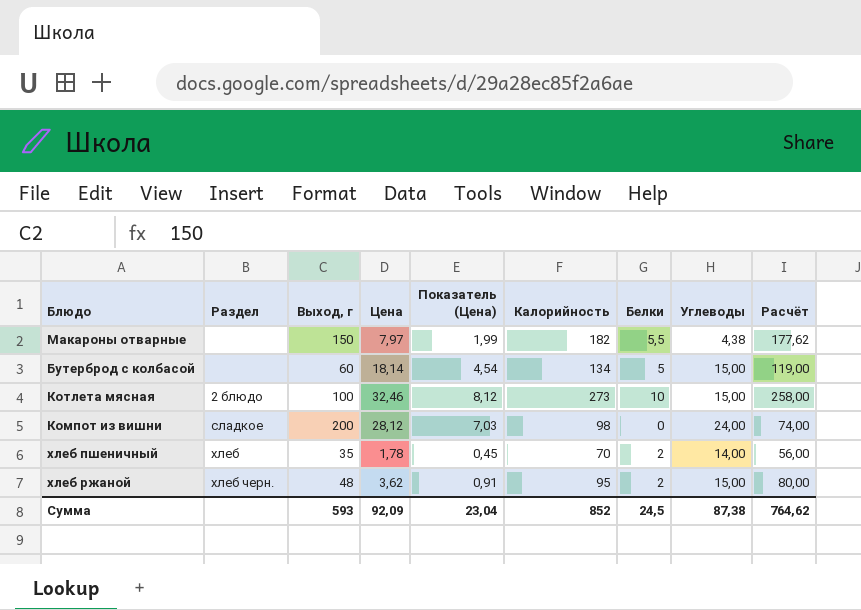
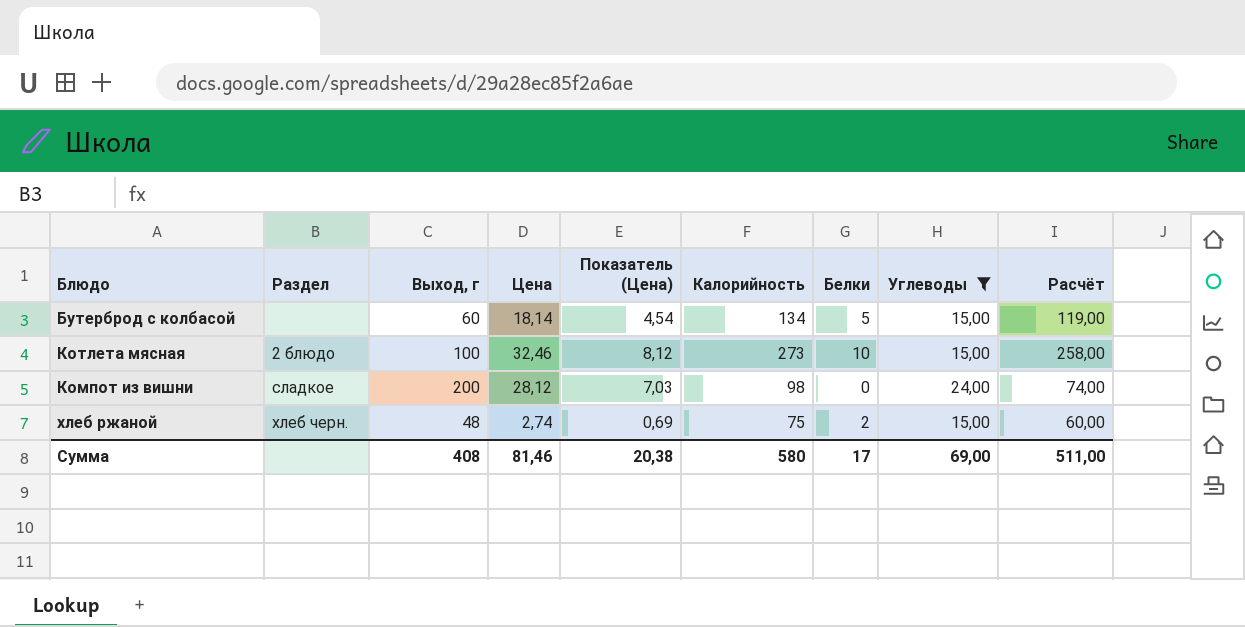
filter: none -> Углеводы >= 15,00
хлеб ржаной | Цена: 3,62 -> 2,74
хлеб ржаной | Показатель (Цена): 0,91 -> 0,69
хлеб ржаной | Калорийность: 95 -> 75
хлеб ржаной | Расчёт: 80,00 -> 60,00
Сумма | Выход, г: 593 -> 408
Сумма | Цена: 92,09 -> 81,46
Сумма | Показатель (Цена): 23,04 -> 20,38
Сумма | Калорийность: 852 -> 580
Сумма | Белки: 24,5 -> 17
Сумма | Углеводы: 87,38 -> 69,00
Сумма | Расчёт: 764,62 -> 511,00

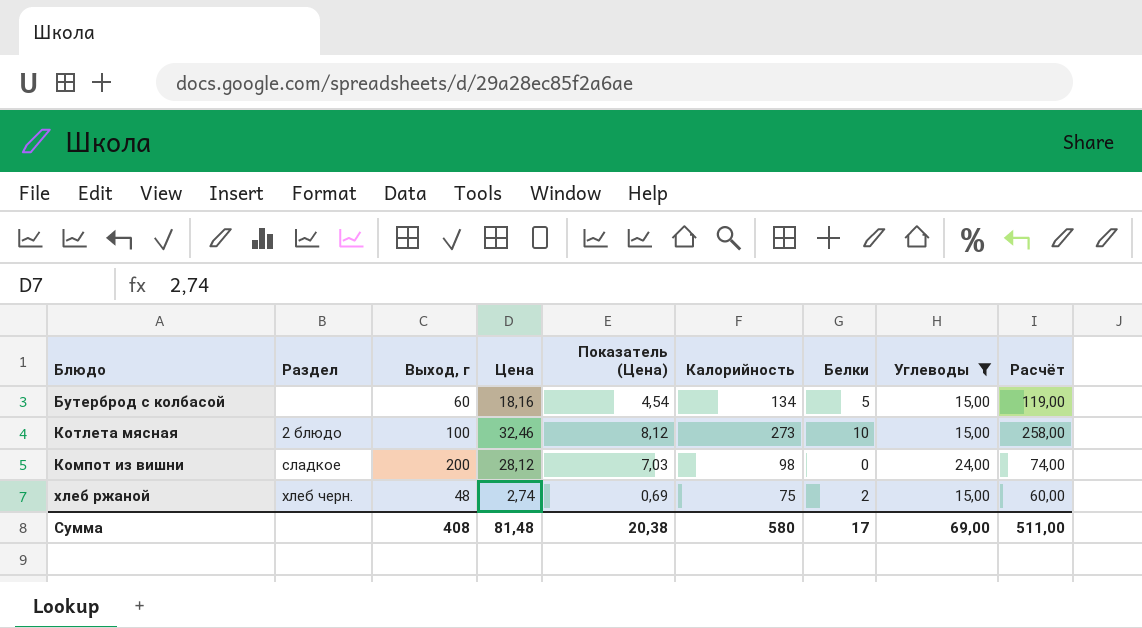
Бутерброд с колбасой | Цена: 18,14 -> 18,16
Сумма | Цена: 81,46 -> 81,48

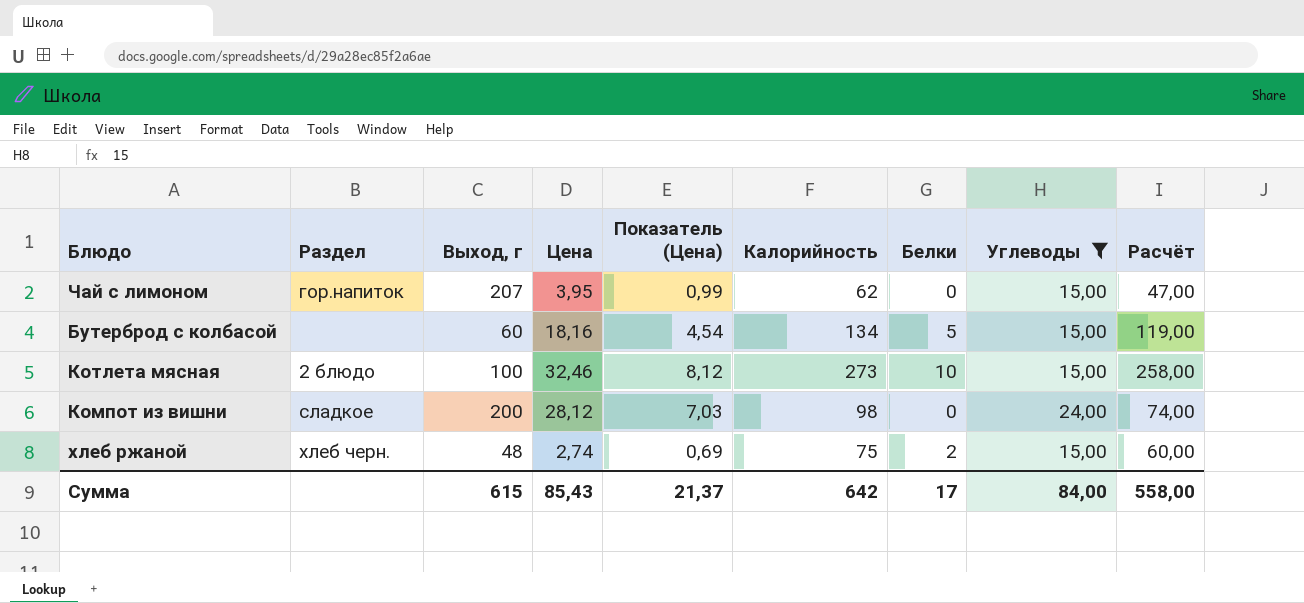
row Чай с лимоном: none -> гор.напиток | 207 | 3,95 | 0,99 | 62 | 0 | 15,00 | 47,00
Сумма | Выход, г: 408 -> 615
Сумма | Цена: 81,48 -> 85,43
Сумма | Показатель (Цена): 20,38 -> 21,37
Сумма | Калорийность: 580 -> 642
Сумма | Углеводы: 69,00 -> 84,00
Сумма | Расчёт: 511,00 -> 558,00

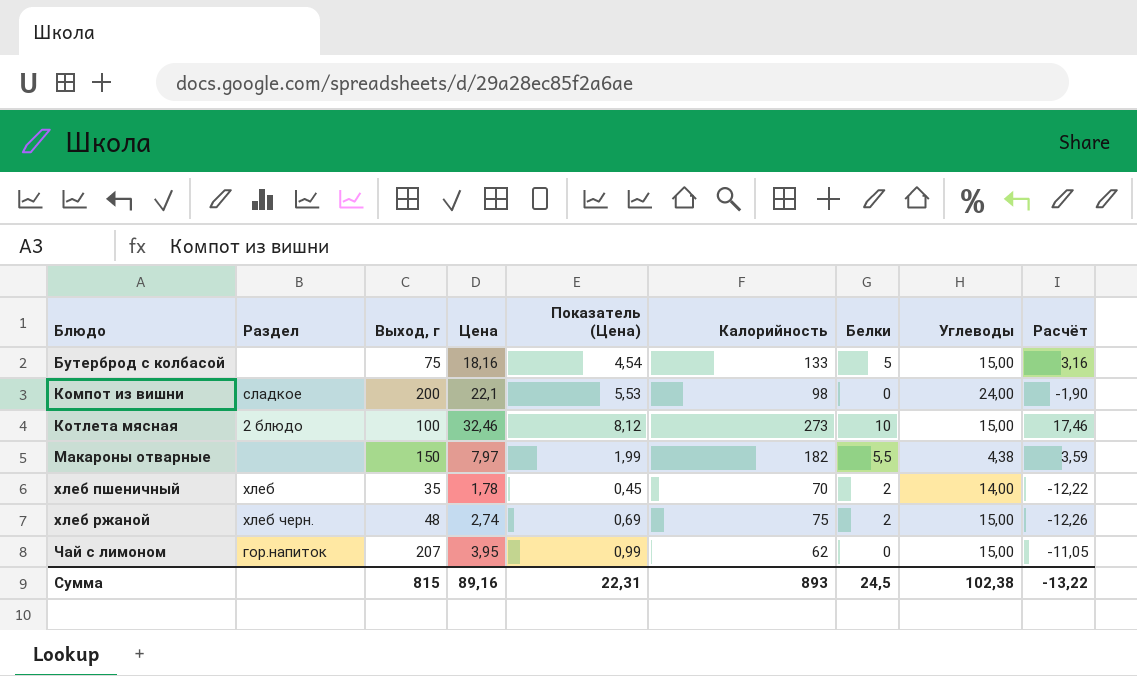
filter: Углеводы >= 15,00 -> none
row order: none -> Блюдо ascending
column Расчёт | formula: [Калорийность] - [Углеводы] -> [Цена] - [Углеводы]
Бутерброд с колбасой | Выход, г: 60 -> 75
Бутерброд с колбасой | Калорийность: 134 -> 133
Компот из вишни | Цена: 28,12 -> 22,1
Компот из вишни | Показатель (Цена): 7,03 -> 5,53
Сумма | Выход, г: 615 -> 815
Сумма | Цена: 85,43 -> 89,16
Сумма | Показатель (Цена): 21,37 -> 22,31
Сумма | Калорийность: 642 -> 893
Сумма | Белки: 17 -> 24,5
Сумма | Углеводы: 84,00 -> 102,38
Сумма | Расчёт: 558,00 -> -13,22

